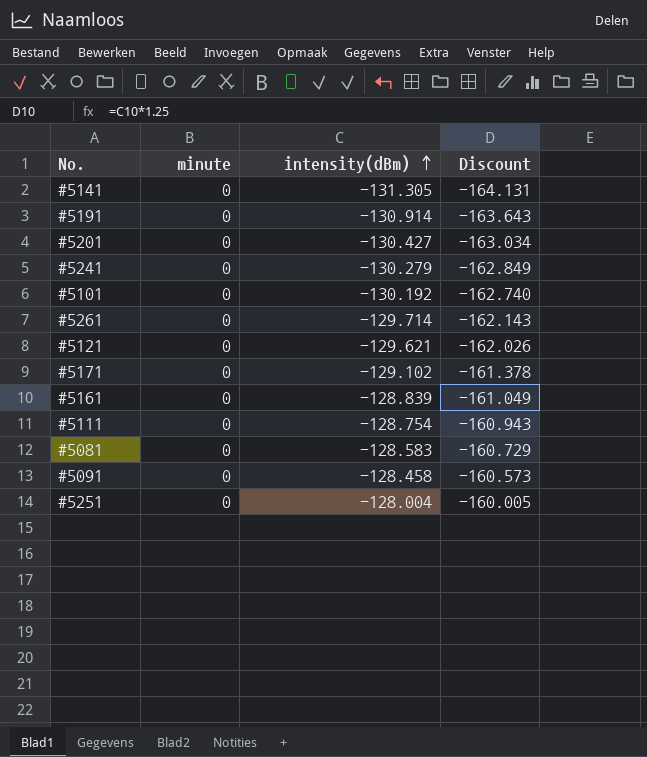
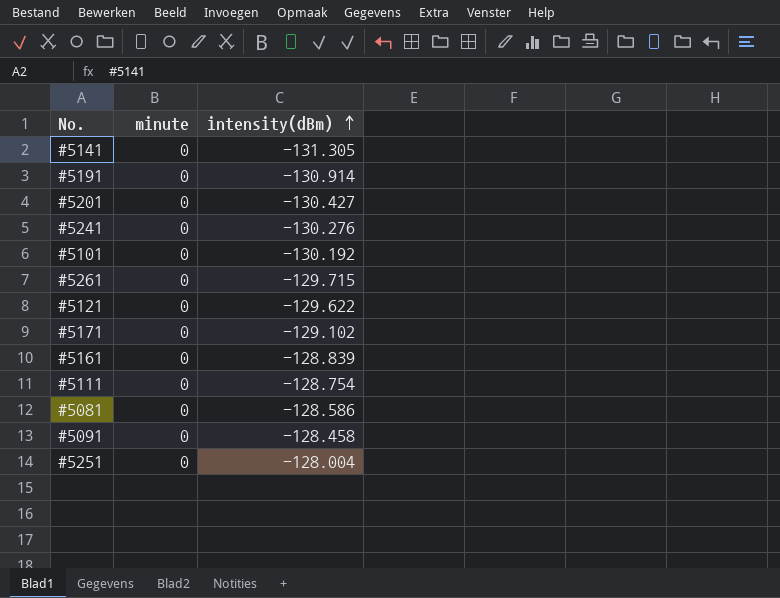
column Discount | formula: [intensity(dBm)] * 1.25 -> none
#5241 | intensity(dBm): -130.279 -> -130.276
#5261 | intensity(dBm): -129.714 -> -129.715
#5121 | intensity(dBm): -129.621 -> -129.622
#5081 | intensity(dBm): -128.583 -> -128.586

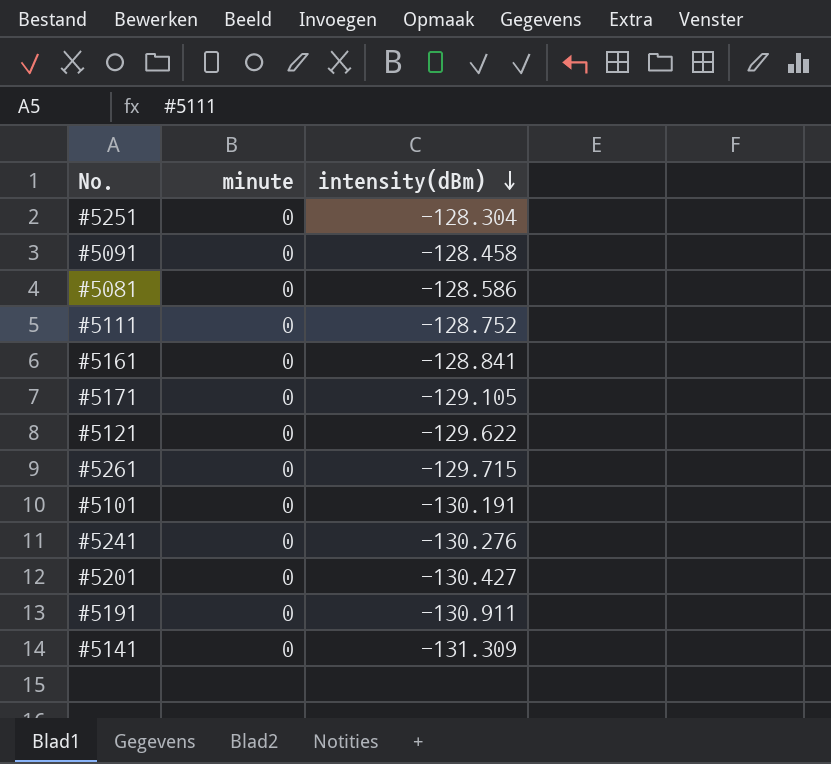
row order: intensity(dBm) ascending -> intensity(dBm) descending
#5251 | intensity(dBm): -128.004 -> -128.304
#5111 | intensity(dBm): -128.754 -> -128.752
#5161 | intensity(dBm): -128.839 -> -128.841
#5171 | intensity(dBm): -129.102 -> -129.105
#5101 | intensity(dBm): -130.192 -> -130.191
#5191 | intensity(dBm): -130.914 -> -130.911
#5141 | intensity(dBm): -131.305 -> -131.309

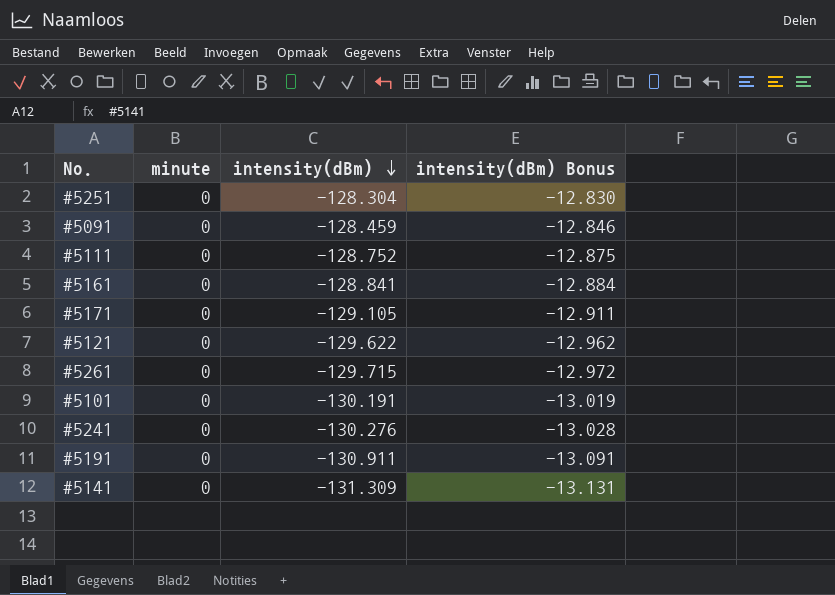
column intensity(dBm) Bonus | formula: none -> [intensity(dBm)] * 0.1
row #5081: 0 | -128.586 -> none
row #5201: 0 | -130.427 -> none
#5091 | intensity(dBm): -128.458 -> -128.459

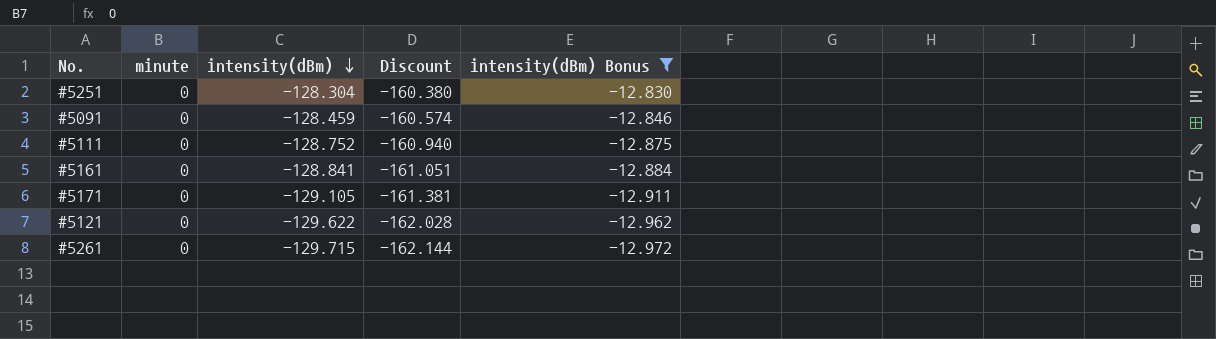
filter: none -> intensity(dBm) Bonus >= -12.972
column Discount | formula: none -> [intensity(dBm)] * 1.25

